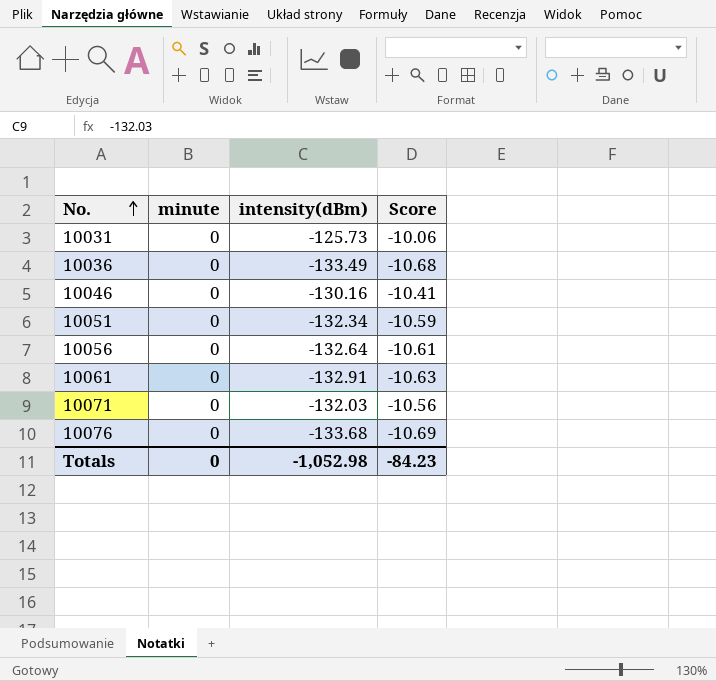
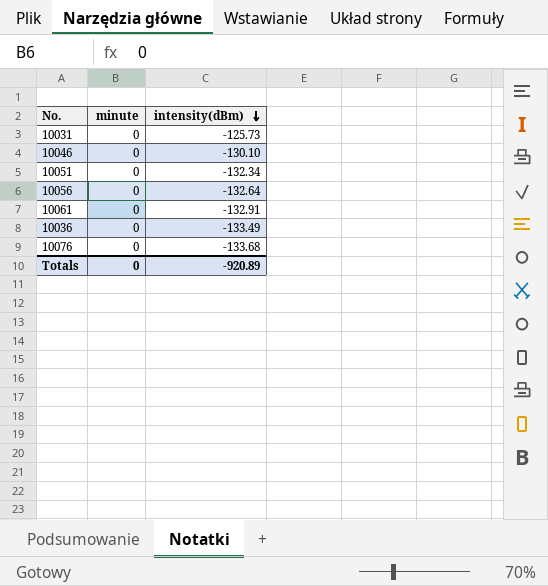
row order: No. ascending -> intensity(dBm) descending
column Score | formula: [intensity(dBm)] * 0.08 -> none
row 10071: 0 | -132.03 | -10.56 -> none
10046 | intensity(dBm): -130.16 -> -130.10
Totals | intensity(dBm): -1,052.98 -> -920.89

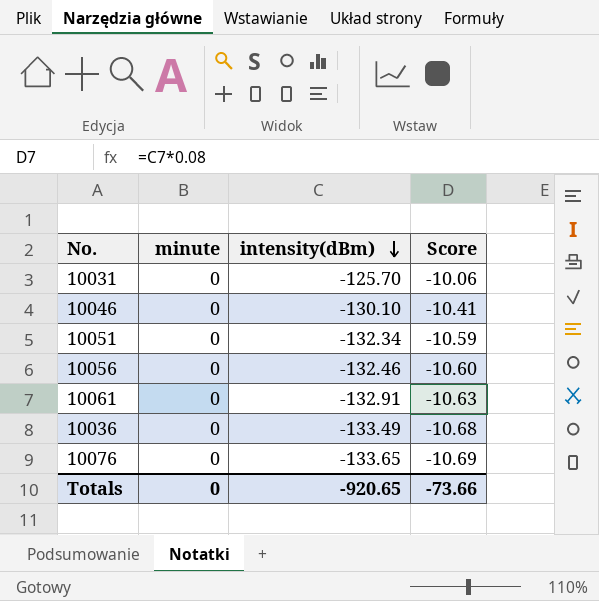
column Score | formula: none -> [intensity(dBm)] * 0.08
10031 | intensity(dBm): -125.73 -> -125.70
10056 | intensity(dBm): -132.64 -> -132.46
10076 | intensity(dBm): -133.68 -> -133.65
Totals | intensity(dBm): -920.89 -> -920.65

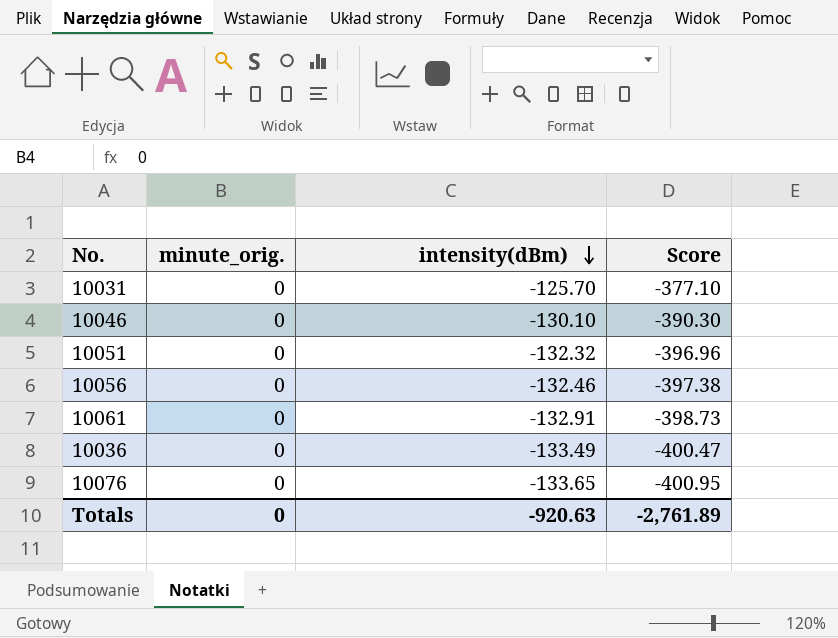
column name: minute -> minute_orig.
column Score | formula: [intensity(dBm)] * 0.08 -> [intensity(dBm)] * 3
10051 | intensity(dBm): -132.34 -> -132.32
Totals | intensity(dBm): -920.65 -> -920.63
Totals | Score: -73.66 -> -2,761.89

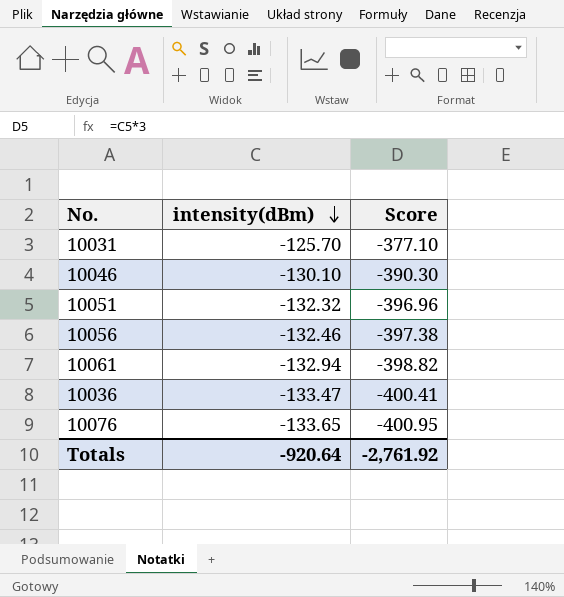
column minute_orig. | position: 2 -> none
10061 | intensity(dBm): -132.91 -> -132.94
10061 | Score: -398.73 -> -398.82
10036 | intensity(dBm): -133.49 -> -133.47
10036 | Score: -400.47 -> -400.41
Totals | intensity(dBm): -920.63 -> -920.64
Totals | Score: -2,761.89 -> -2,761.92

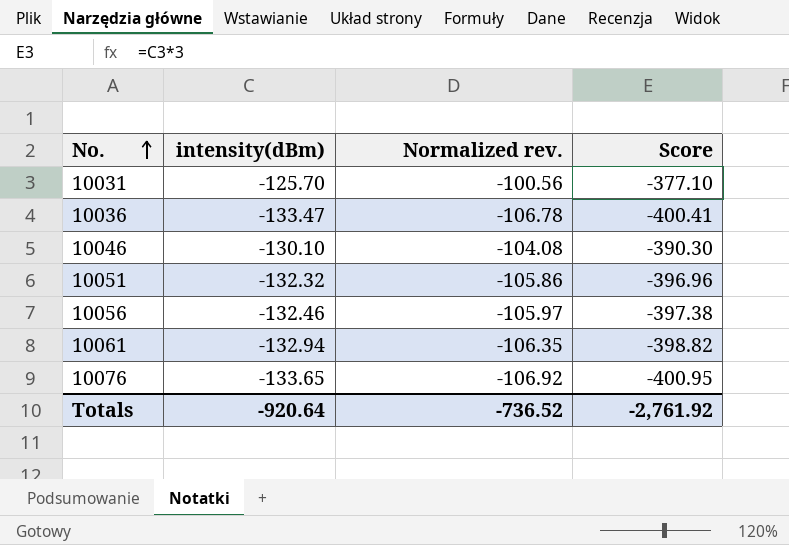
row order: intensity(dBm) descending -> No. ascending
column Normalized rev. | formula: none -> [intensity(dBm)] * 0.8

